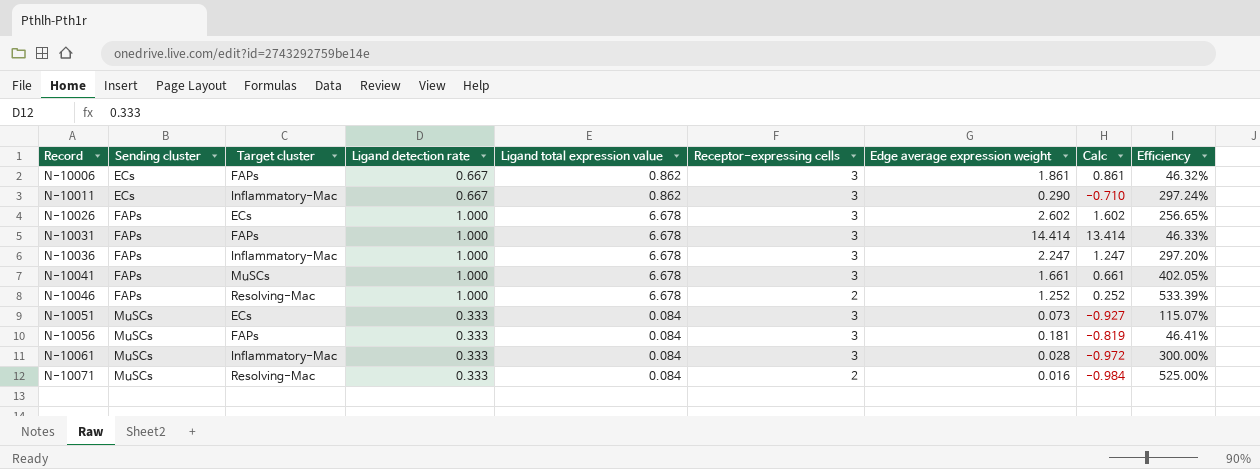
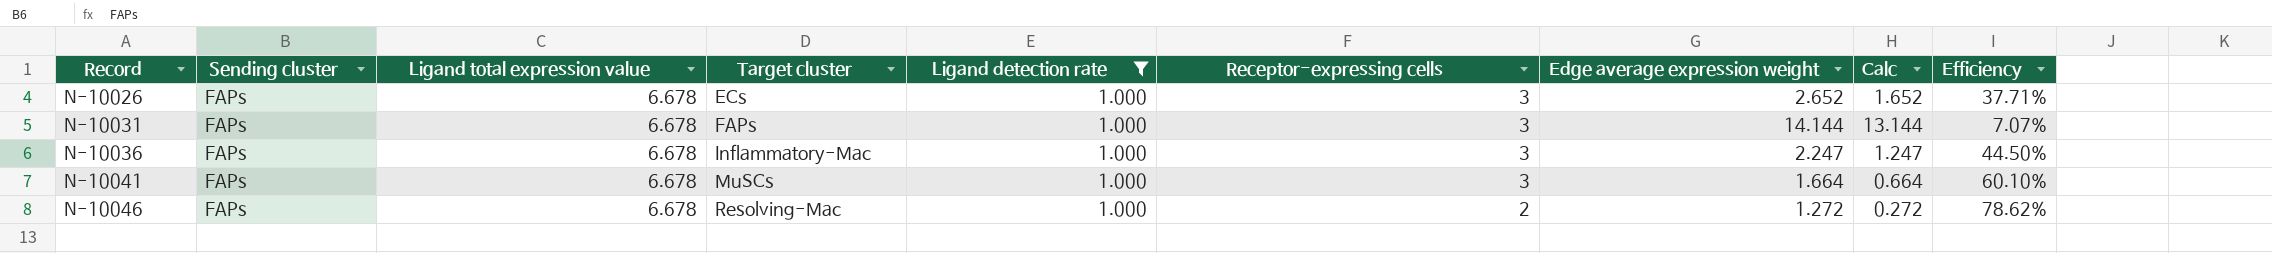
filter: none -> Ligand detection rate = 1.000
column Ligand total expression value | position: 5 -> 3
column Efficiency | formula: [Ligand total expression value] / [Edge average expression weight] -> [Ligand detection rate] / [Edge average expression weight]
N-10026 | Edge average expression weight: 2.602 -> 2.652
N-10026 | Calc: 1.602 -> 1.652
N-10031 | Edge average expression weight: 14.414 -> 14.144
N-10031 | Calc: 13.414 -> 13.144
N-10041 | Edge average expression weight: 1.661 -> 1.664
N-10041 | Calc: 0.661 -> 0.664
N-10046 | Edge average expression weight: 1.252 -> 1.272
N-10046 | Calc: 0.252 -> 0.272

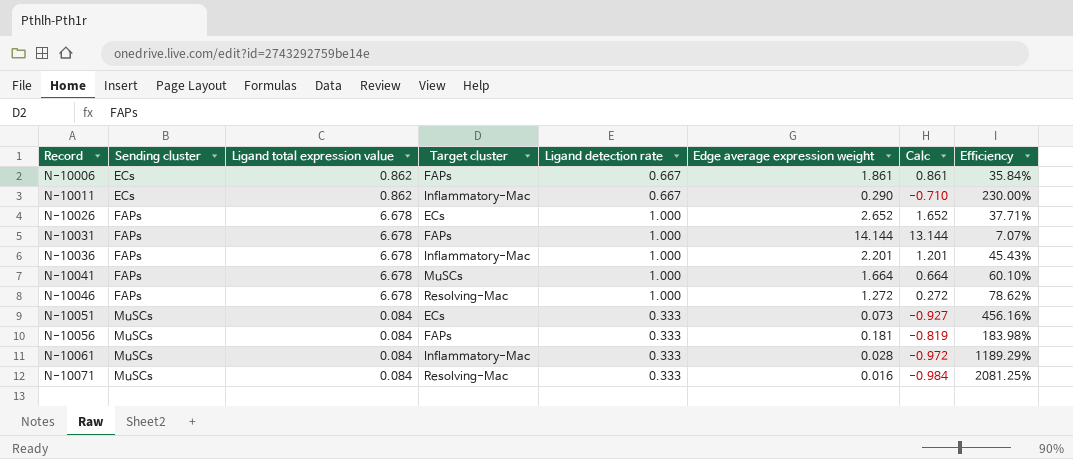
filter: Ligand detection rate = 1.000 -> none
column Receptor-expressing cells | position: 6 -> none
N-10036 | Edge average expression weight: 2.247 -> 2.201
N-10036 | Calc: 1.247 -> 1.201
N-10036 | Efficiency: 44.50% -> 45.43%

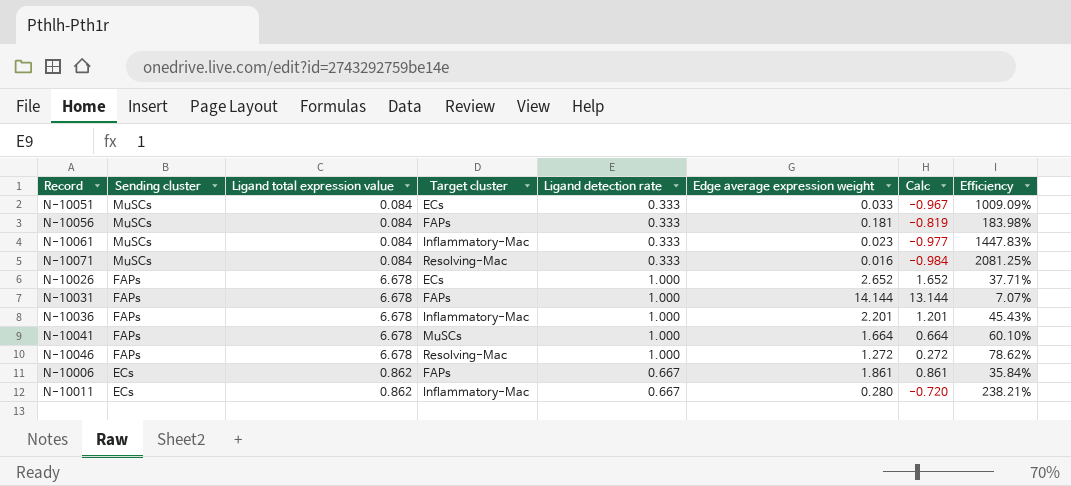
row order: Record ascending -> Sending cluster descending
N-10051 | Edge average expression weight: 0.073 -> 0.033
N-10051 | Calc: -0.927 -> -0.967
N-10051 | Efficiency: 456.16% -> 1009.09%
N-10061 | Edge average expression weight: 0.028 -> 0.023
N-10061 | Calc: -0.972 -> -0.977
N-10061 | Efficiency: 1189.29% -> 1447.83%
N-10011 | Edge average expression weight: 0.290 -> 0.280
N-10011 | Calc: -0.710 -> -0.720
N-10011 | Efficiency: 230.00% -> 238.21%

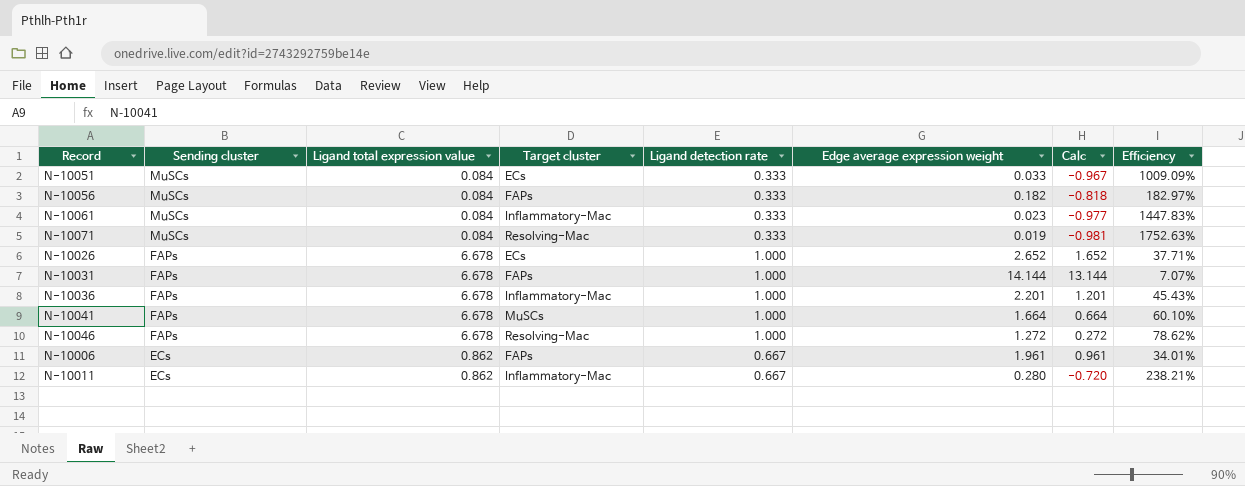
N-10056 | Edge average expression weight: 0.181 -> 0.182
N-10056 | Calc: -0.819 -> -0.818
N-10056 | Efficiency: 183.98% -> 182.97%
N-10071 | Edge average expression weight: 0.016 -> 0.019
N-10071 | Calc: -0.984 -> -0.981
N-10071 | Efficiency: 2081.25% -> 1752.63%
N-10006 | Edge average expression weight: 1.861 -> 1.961
N-10006 | Calc: 0.861 -> 0.961
N-10006 | Efficiency: 35.84% -> 34.01%

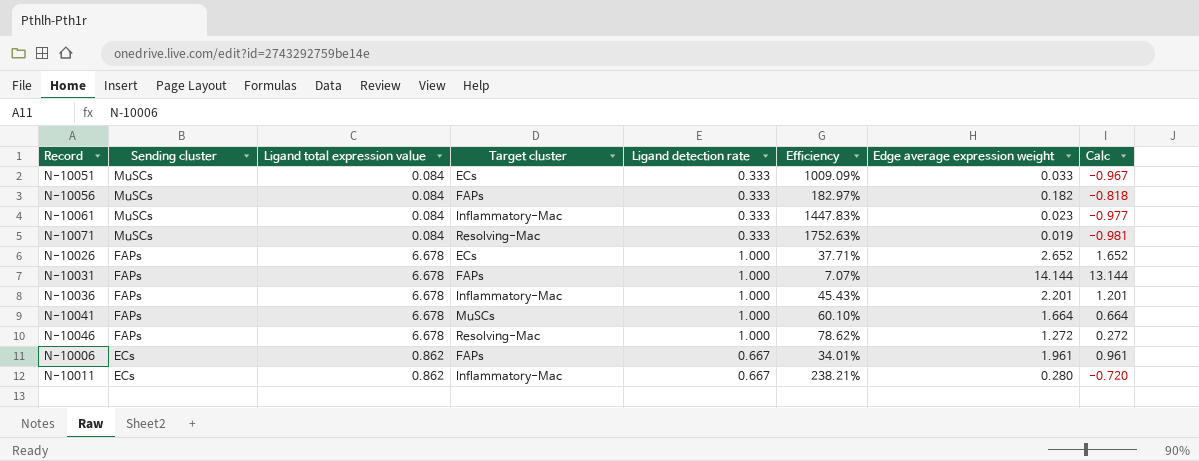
column Efficiency | position: 8 -> 6

